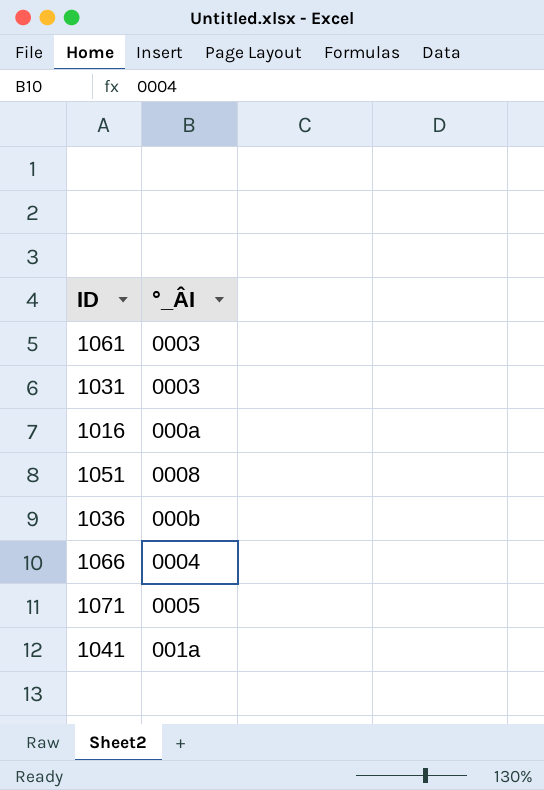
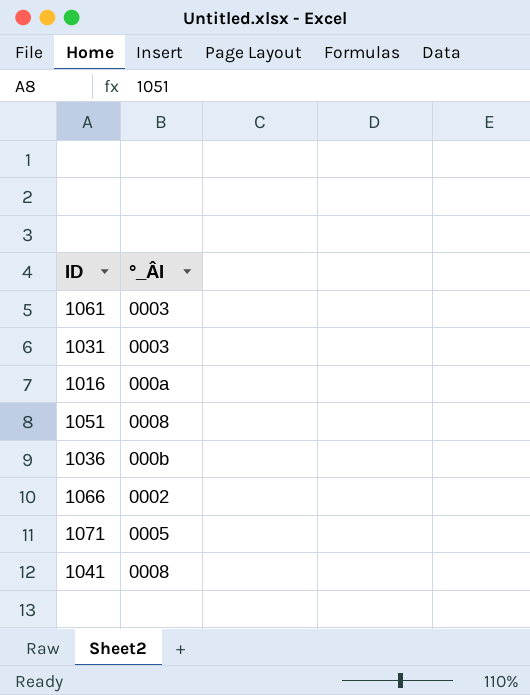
1066 | °_ÂI: 0004 -> 0002
1041 | °_ÂI: 001a -> 0008

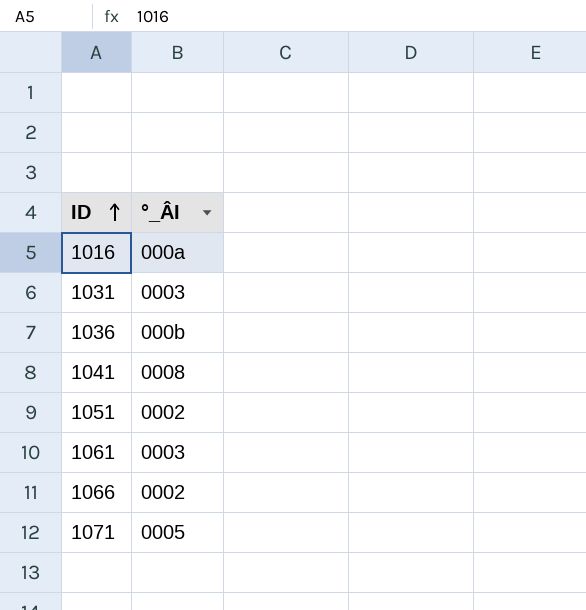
row order: none -> ID ascending
1051 | °_ÂI: 0008 -> 0002

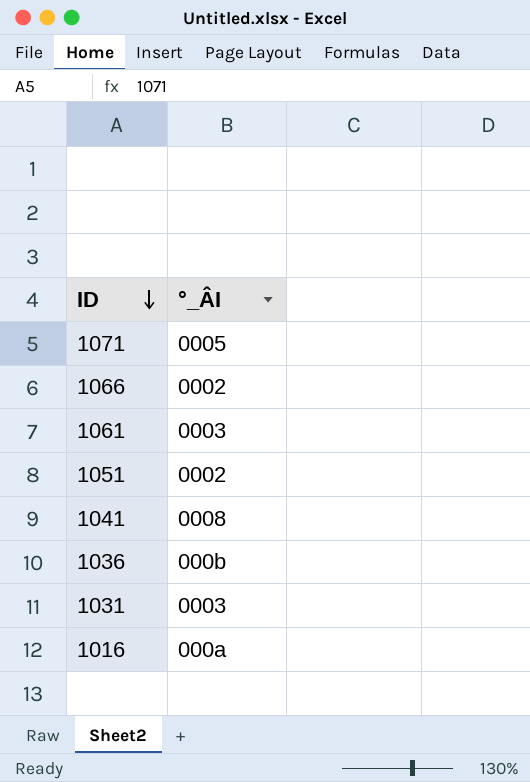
row order: ID ascending -> ID descending

